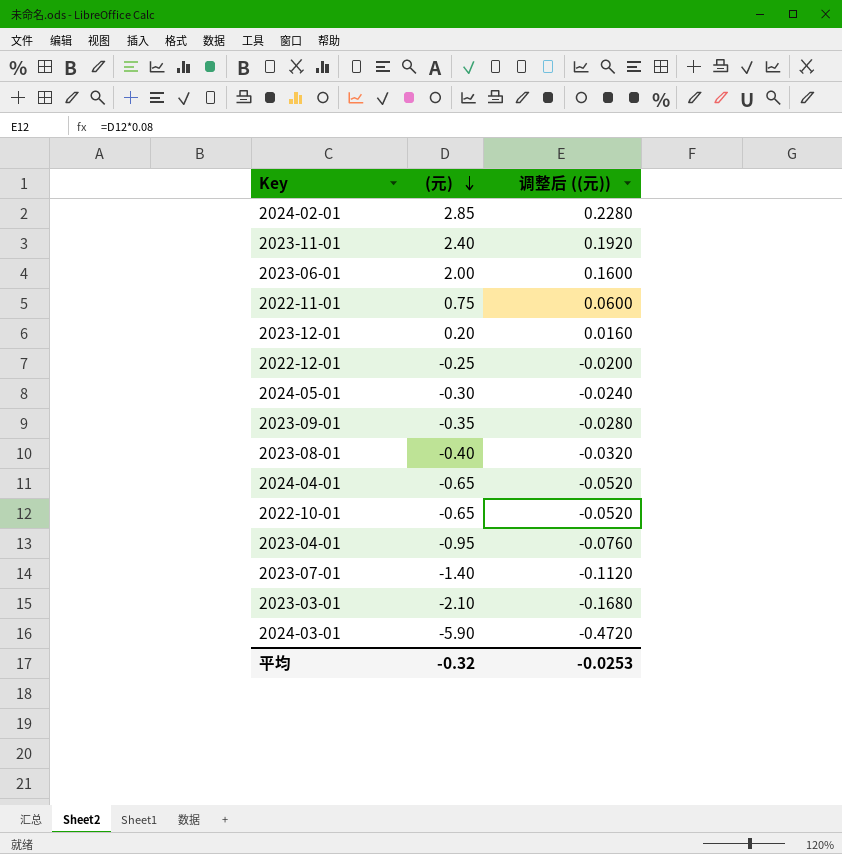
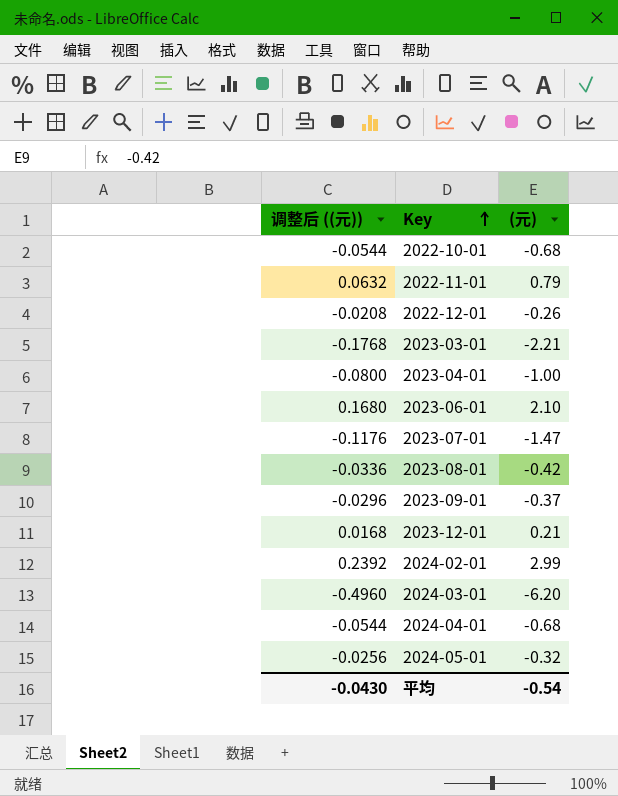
row order: (元) descending -> Key ascending
column 调整后 ((元)) | position: 3 -> 1
row 2023-11-01: 2.40 | 0.1920 -> none
2022-10-01 | 调整后 ((元)): -0.0520 -> -0.0544
2022-10-01 | (元): -0.65 -> -0.68
2022-11-01 | 调整后 ((元)): 0.0600 -> 0.0632
2022-11-01 | (元): 0.75 -> 0.79
2022-12-01 | 调整后 ((元)): -0.0200 -> -0.0208
2022-12-01 | (元): -0.25 -> -0.26
2023-03-01 | 调整后 ((元)): -0.1680 -> -0.1768
2023-03-01 | (元): -2.10 -> -2.21
2023-04-01 | 调整后 ((元)): -0.0760 -> -0.0800
2023-04-01 | (元): -0.95 -> -1.00
2023-06-01 | 调整后 ((元)): 0.1600 -> 0.1680
2023-06-01 | (元): 2.00 -> 2.10
2023-07-01 | 调整后 ((元)): -0.1120 -> -0.1176
2023-07-01 | (元): -1.40 -> -1.47
2023-08-01 | 调整后 ((元)): -0.0320 -> -0.0336
2023-08-01 | (元): -0.40 -> -0.42
2023-09-01 | 调整后 ((元)): -0.0280 -> -0.0296
2023-09-01 | (元): -0.35 -> -0.37
2023-12-01 | 调整后 ((元)): 0.0160 -> 0.0168
2023-12-01 | (元): 0.20 -> 0.21
2024-02-01 | 调整后 ((元)): 0.2280 -> 0.2392
2024-02-01 | (元): 2.85 -> 2.99
2024-03-01 | 调整后 ((元)): -0.4720 -> -0.4960
2024-03-01 | (元): -5.90 -> -6.20
2024-04-01 | 调整后 ((元)): -0.0520 -> -0.0544
2024-04-01 | (元): -0.65 -> -0.68
2024-05-01 | 调整后 ((元)): -0.0240 -> -0.0256
2024-05-01 | (元): -0.30 -> -0.32
平均 | 调整后 ((元)): -0.0253 -> -0.0430
平均 | (元): -0.32 -> -0.54

